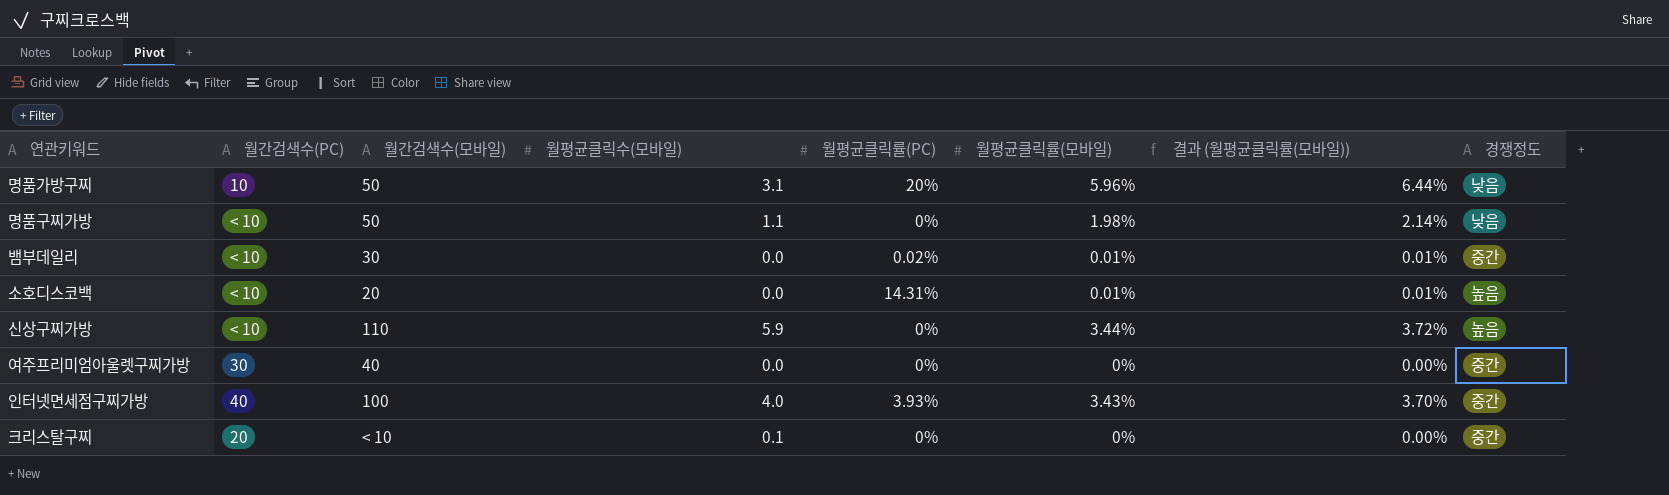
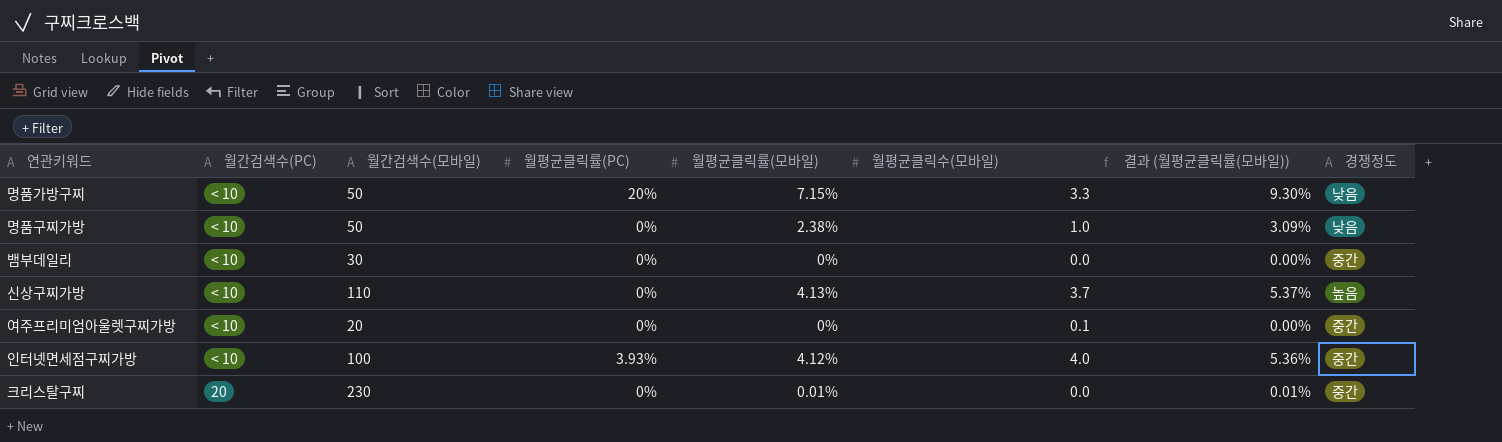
column 월평균클릭수(모바일) | position: 4 -> 6
column 결과 (월평균클릭률(모바일)) | formula: [월평균클릭률(모바일)] * 1.08 -> [월평균클릭률(모바일)] * 1.3
row 소호디스코백: < 10 | 20 | 0.0 | 14.31% | 0.01% | 0.01% | 높음 -> none
명품가방구찌 | 월간검색수(PC): 10 -> < 10
명품가방구찌 | 월평균클릭률(모바일): 5.96% -> 7.15%
명품가방구찌 | 월평균클릭수(모바일): 3.1 -> 3.3
명품구찌가방 | 월평균클릭률(모바일): 1.98% -> 2.38%
명품구찌가방 | 월평균클릭수(모바일): 1.1 -> 1.0
뱀부데일리 | 월평균클릭률(PC): 0.02% -> 0%
뱀부데일리 | 월평균클릭률(모바일): 0.01% -> 0%
신상구찌가방 | 월평균클릭률(모바일): 3.44% -> 4.13%
신상구찌가방 | 월평균클릭수(모바일): 5.9 -> 3.7
여주프리미엄아울렛구찌가방 | 월간검색수(PC): 30 -> < 10
여주프리미엄아울렛구찌가방 | 월간검색수(모바일): 40 -> 20
여주프리미엄아울렛구찌가방 | 월평균클릭수(모바일): 0.0 -> 0.1
인터넷면세점구찌가방 | 월간검색수(PC): 40 -> < 10
인터넷면세점구찌가방 | 월평균클릭률(모바일): 3.43% -> 4.12%
크리스탈구찌 | 월간검색수(모바일): < 10 -> 230
크리스탈구찌 | 월평균클릭률(모바일): 0% -> 0.01%
크리스탈구찌 | 월평균클릭수(모바일): 0.1 -> 0.0

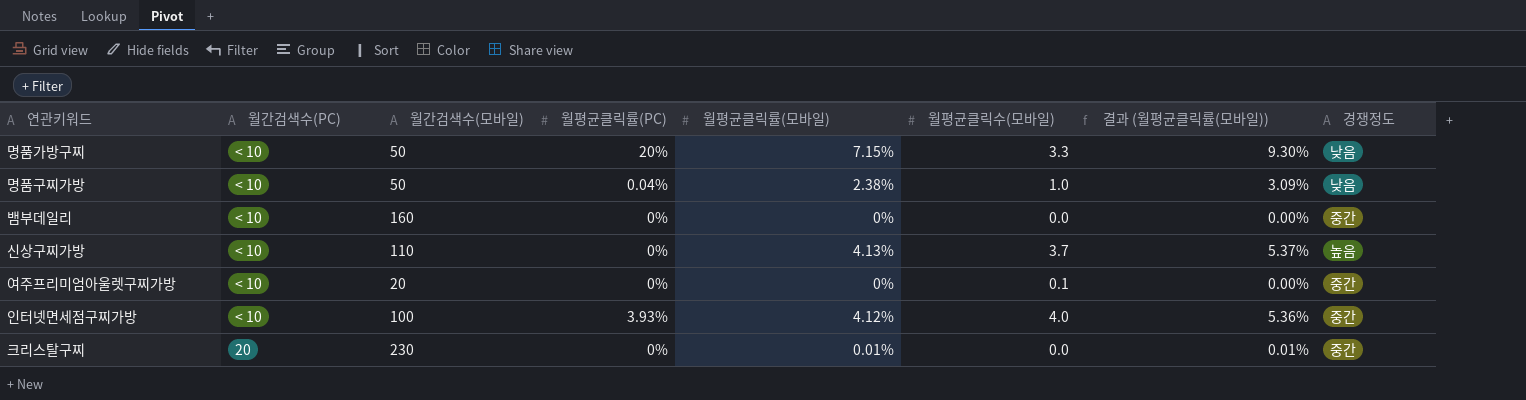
명품구찌가방 | 월평균클릭률(PC): 0% -> 0.04%
뱀부데일리 | 월간검색수(모바일): 30 -> 160

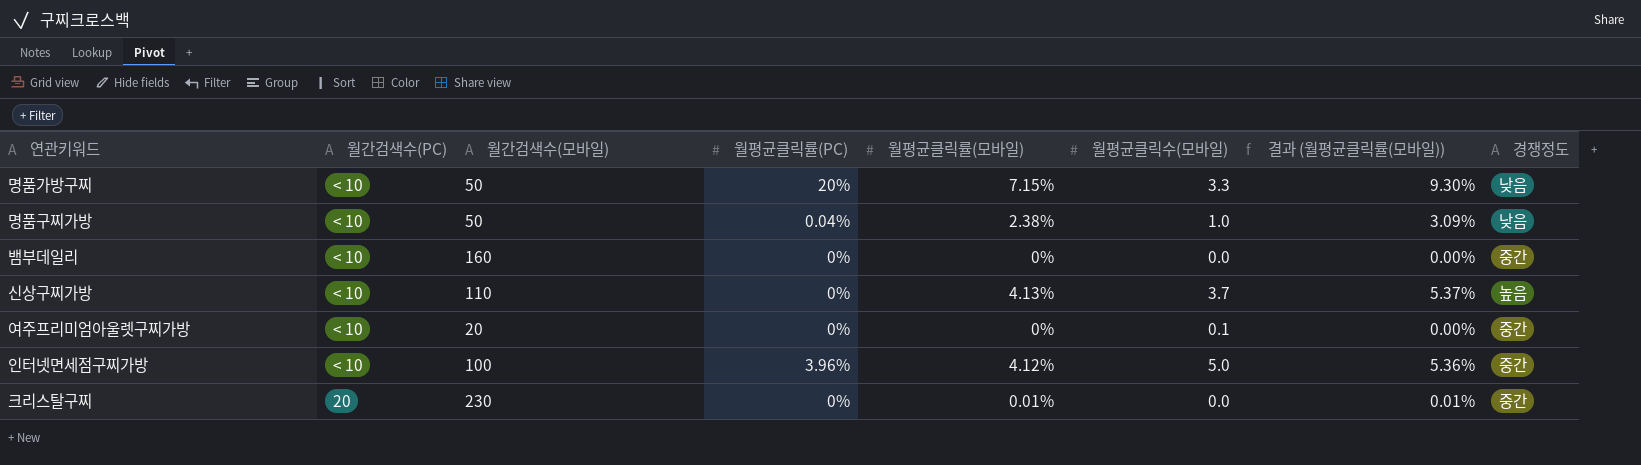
인터넷면세점구찌가방 | 월평균클릭률(PC): 3.93% -> 3.96%
인터넷면세점구찌가방 | 월평균클릭수(모바일): 4.0 -> 5.0

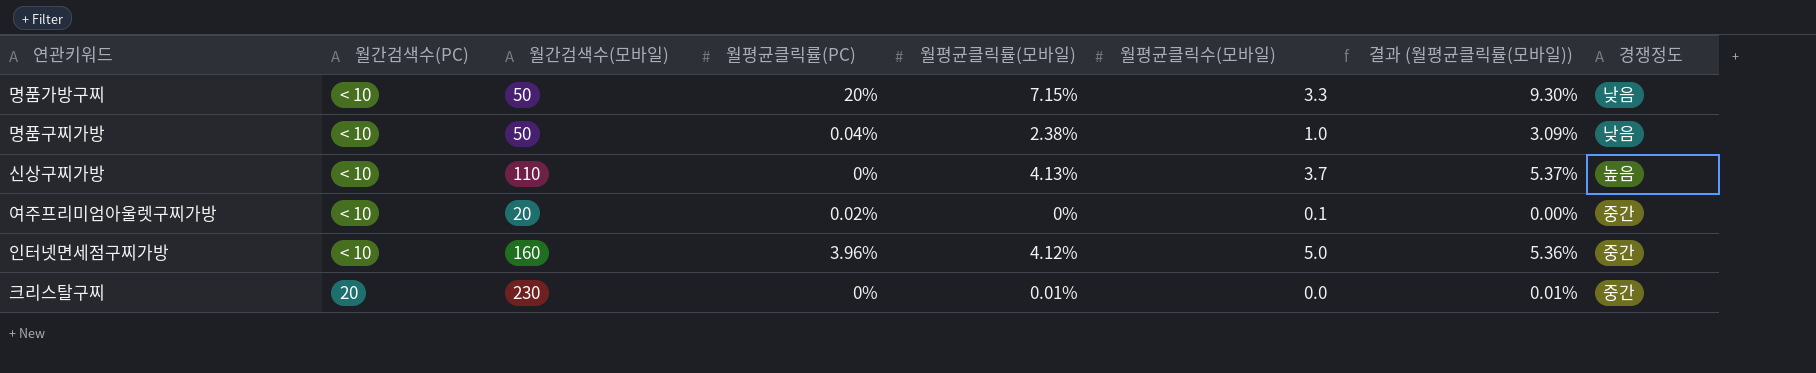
row 뱀부데일리: < 10 | 160 | 0% | 0% | 0.0 | 0.00% | 중간 -> none
여주프리미엄아울렛구찌가방 | 월평균클릭률(PC): 0% -> 0.02%
인터넷면세점구찌가방 | 월간검색수(모바일): 100 -> 160

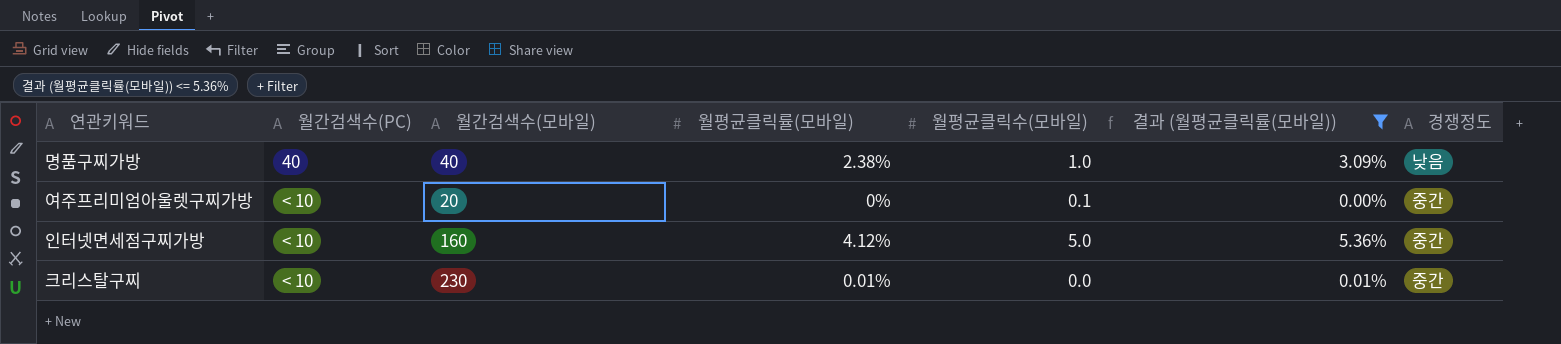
filter: none -> 결과 (월평균클릭률(모바일)) <= 5.36%
column 월평균클릭률(PC) | position: 4 -> none
명품구찌가방 | 월간검색수(PC): < 10 -> 40
명품구찌가방 | 월간검색수(모바일): 50 -> 40
크리스탈구찌 | 월간검색수(PC): 20 -> < 10

